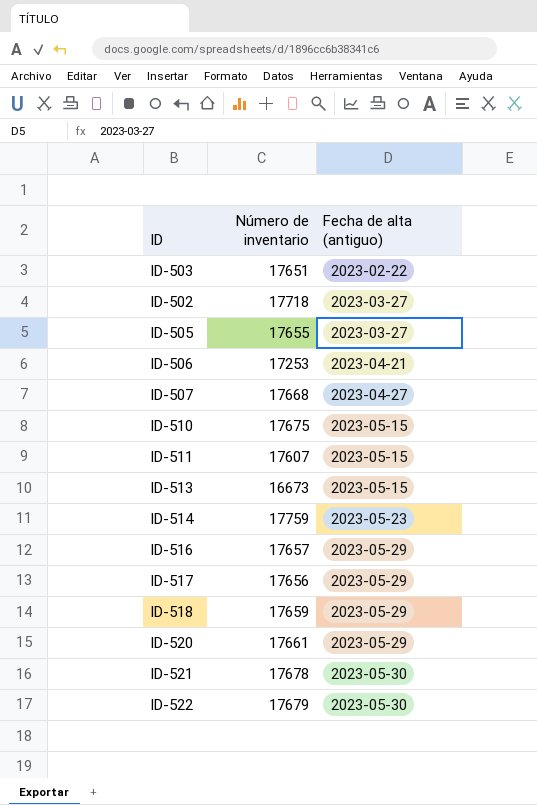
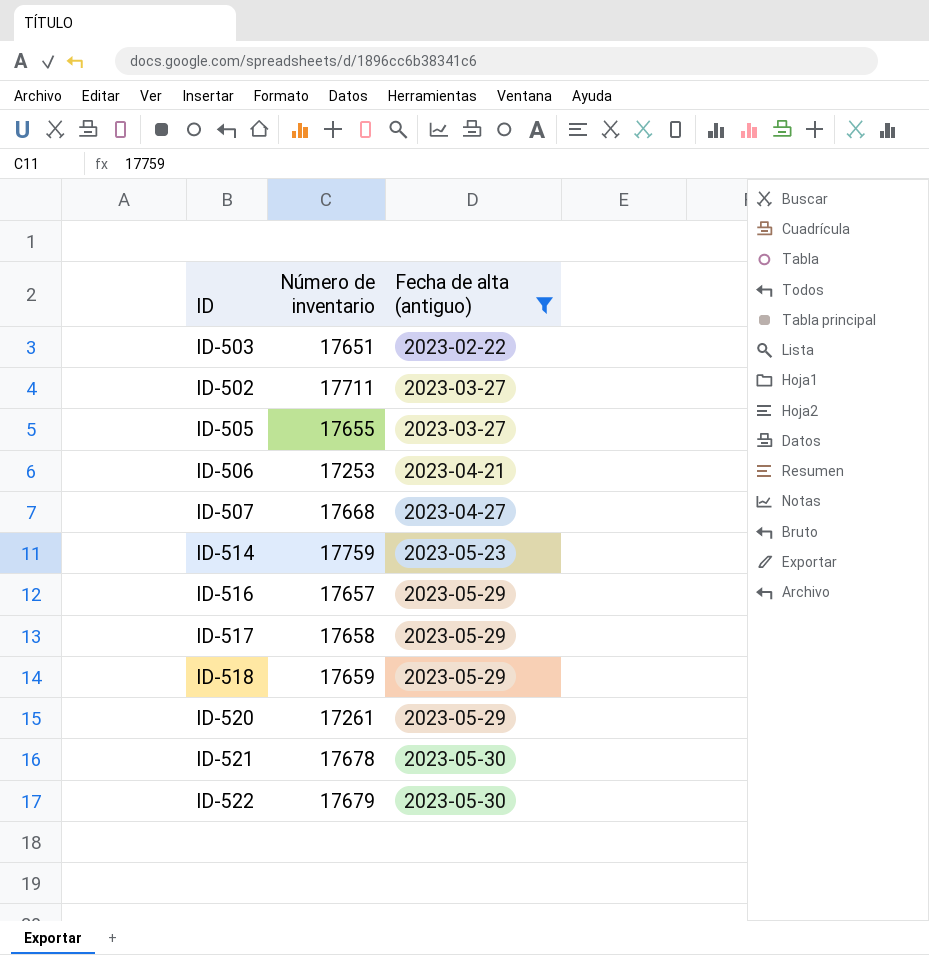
filter: none -> Fecha de alta (antiguo) != 2023-05-15
ID-502 | Número de inventario: 17718 -> 17711
ID-517 | Número de inventario: 17656 -> 17658
ID-520 | Número de inventario: 17661 -> 17261

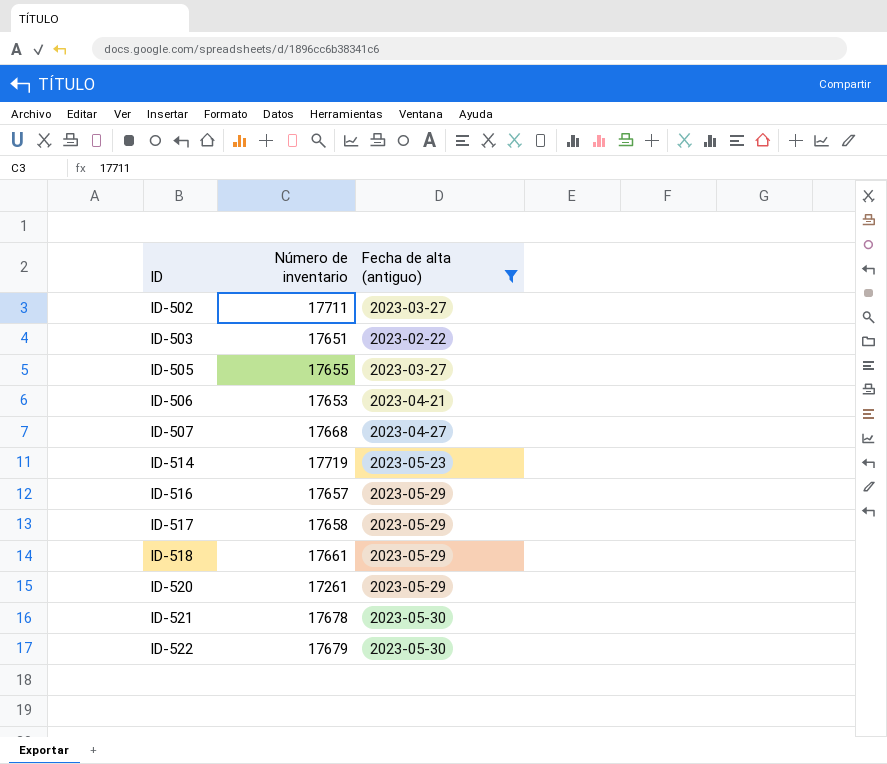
row order: Fecha de alta (antiguo) ascending -> ID ascending
ID-506 | Número de inventario: 17253 -> 17653
ID-514 | Número de inventario: 17759 -> 17719
ID-518 | Número de inventario: 17659 -> 17661

